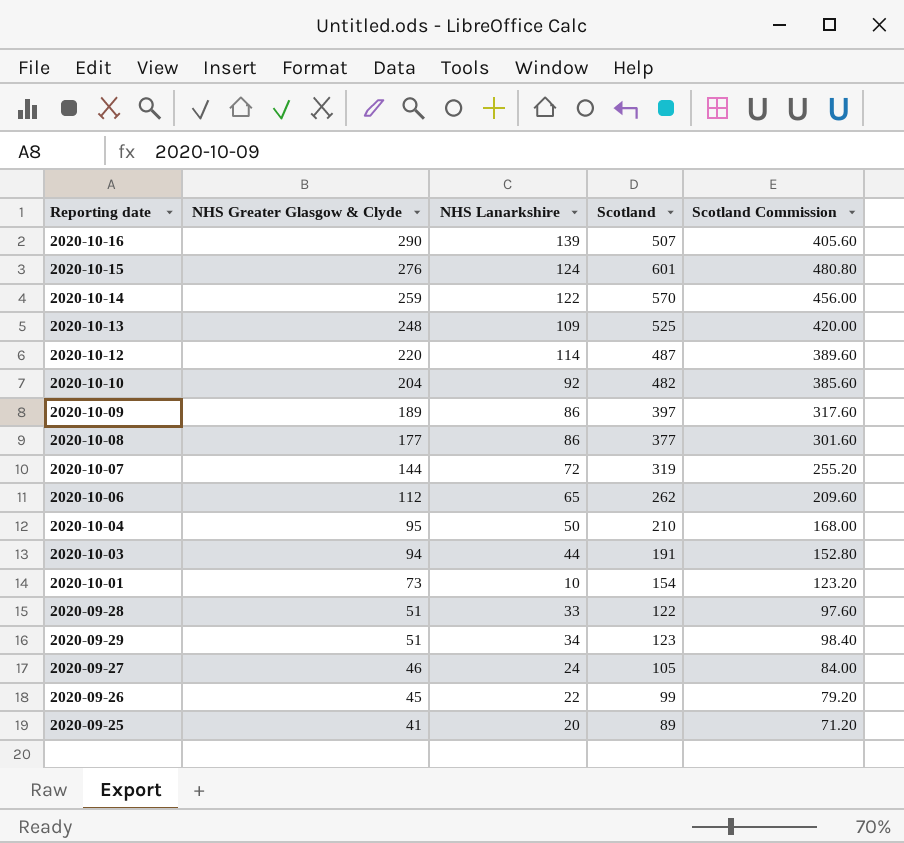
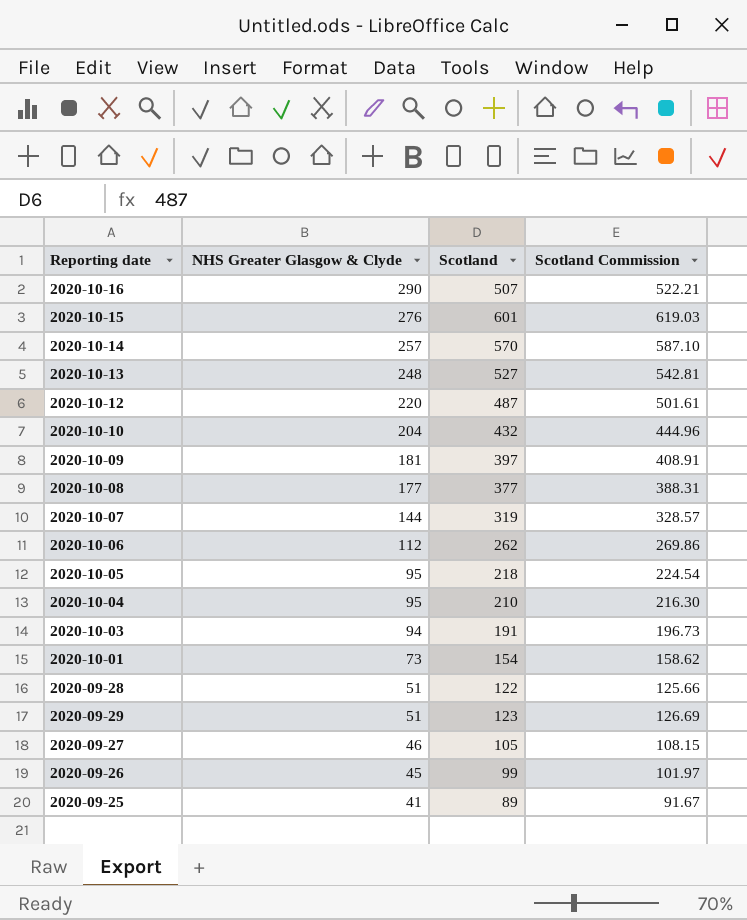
column NHS Lanarkshire | position: 3 -> none
column Scotland Commission | formula: [Scotland] * 0.8 -> [Scotland] * 1.03
2020-10-14 | NHS Greater Glasgow & Clyde: 259 -> 257
2020-10-13 | Scotland: 525 -> 527
2020-10-10 | Scotland: 482 -> 432
2020-10-09 | NHS Greater Glasgow & Clyde: 189 -> 181
row 2020-10-05: none -> 95 | 218 | 224.54

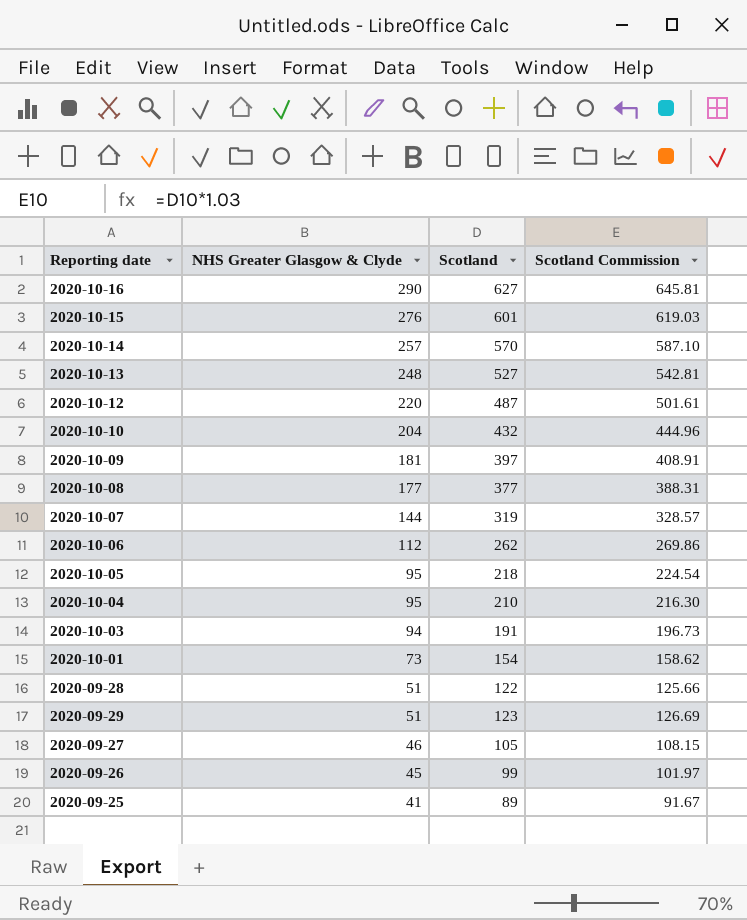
2020-10-16 | Scotland: 507 -> 627
2020-10-16 | Scotland Commission: 522.21 -> 645.81

